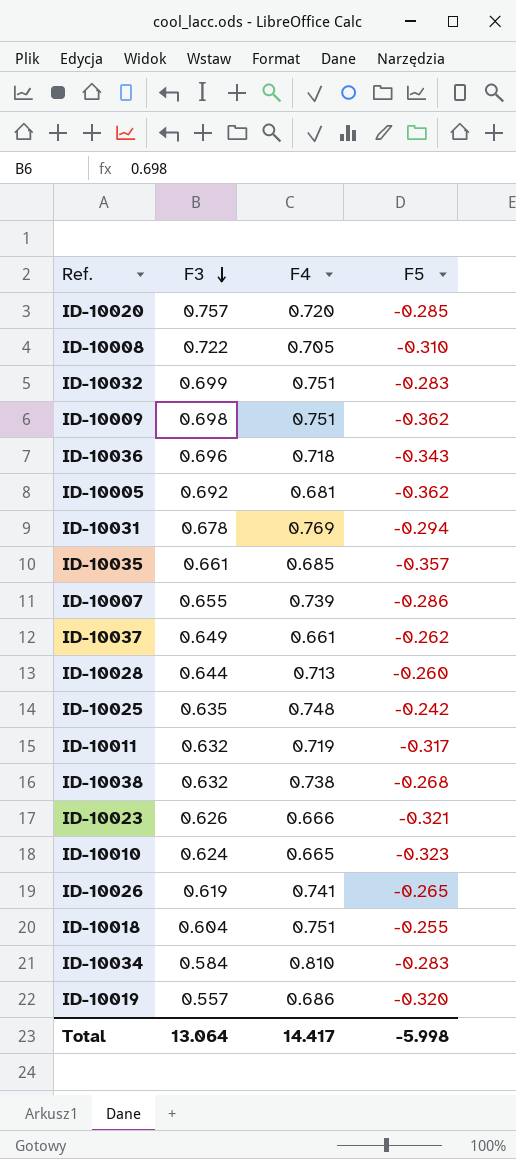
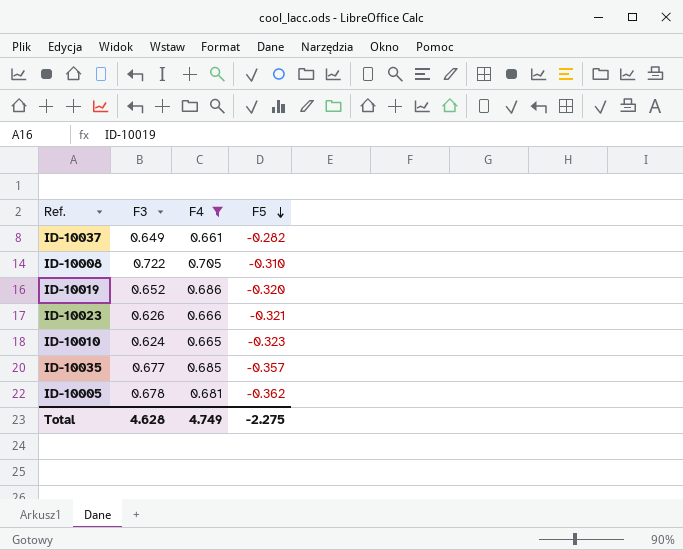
filter: none -> F4 <= 0.705
row order: F3 descending -> F5 descending
ID-10037 | F5: -0.262 -> -0.282
ID-10019 | F3: 0.557 -> 0.652
ID-10035 | F3: 0.661 -> 0.677
ID-10005 | F3: 0.692 -> 0.678
Total | F3: 13.064 -> 4.628
Total | F4: 14.417 -> 4.749
Total | F5: -5.998 -> -2.275

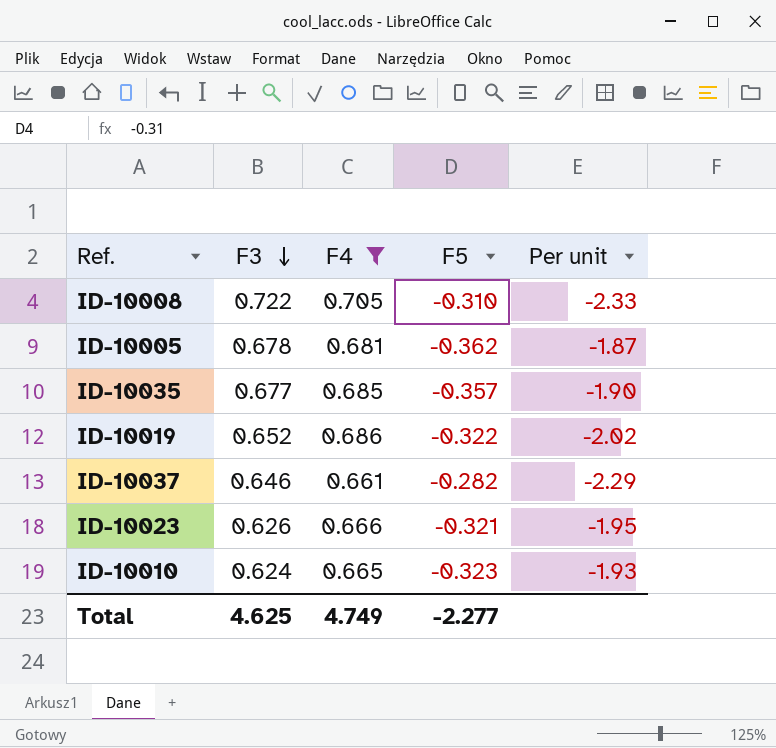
row order: F5 descending -> F3 descending
column Per unit | formula: none -> [F3] / [F5]
ID-10019 | F5: -0.320 -> -0.322
ID-10037 | F3: 0.649 -> 0.646
Total | F3: 4.628 -> 4.625
Total | F5: -2.275 -> -2.277

